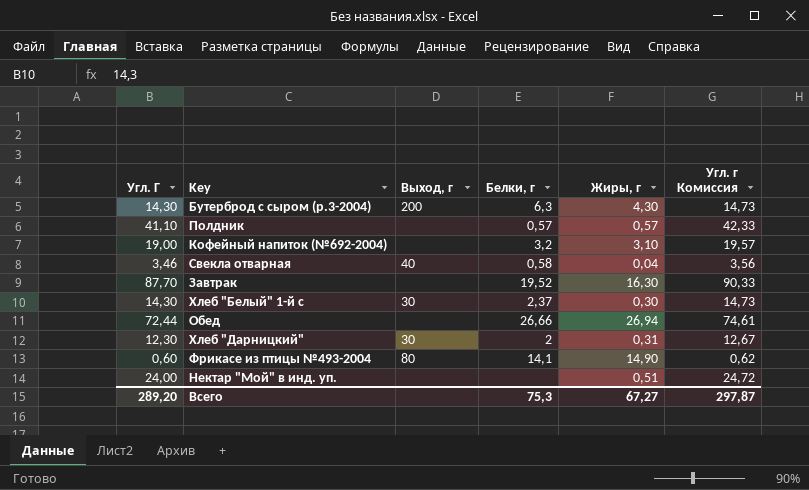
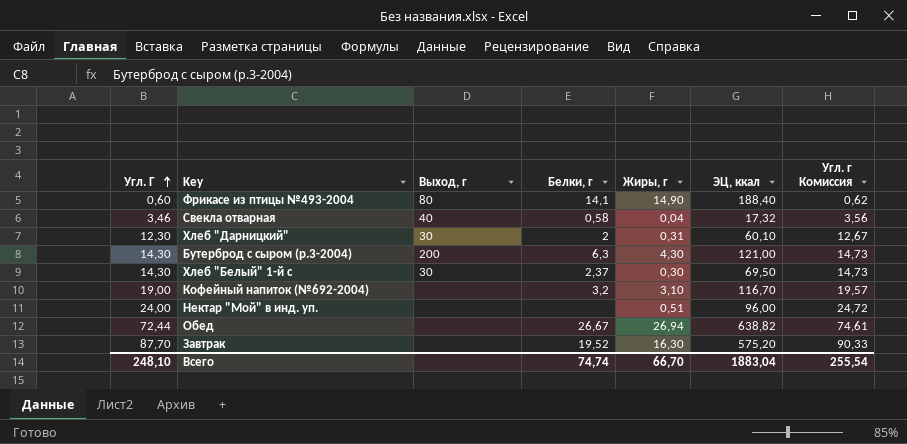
row order: none -> Угл. Г ascending
column ЭЦ, ккал | position: none -> 6
row Полдник: 41,10 | none | 0,57 | 0,57 | 42,33 -> none
Обед | Белки, г: 26,66 -> 26,67
Всего | Угл. Г: 289,20 -> 248,10
Всего | Белки, г: 75,3 -> 74,74
Всего | Жиры, г: 67,27 -> 66,70
Всего | Угл. г Комиссия: 297,87 -> 255,54

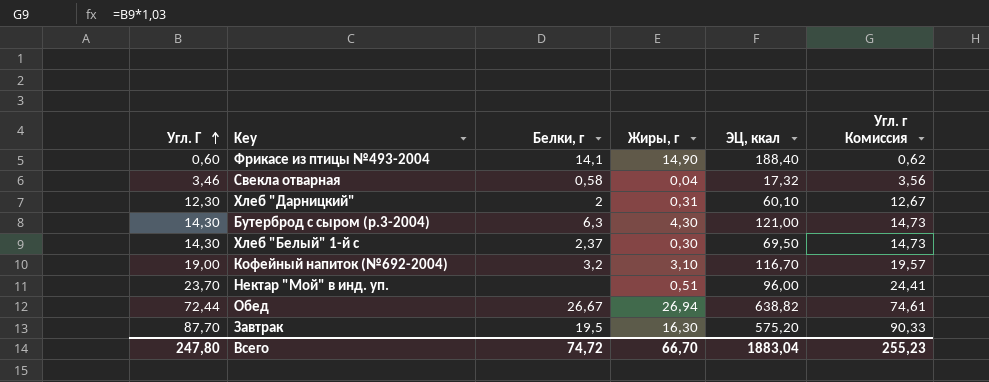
column Выход, г | position: 3 -> none
Нектар "Мой" в инд. уп. | Угл. Г: 24,00 -> 23,70
Нектар "Мой" в инд. уп. | Угл. г Комиссия: 24,72 -> 24,41
Завтрак | Белки, г: 19,52 -> 19,5
Всего | Угл. Г: 248,10 -> 247,80
Всего | Белки, г: 74,74 -> 74,72
Всего | Угл. г Комиссия: 255,54 -> 255,23

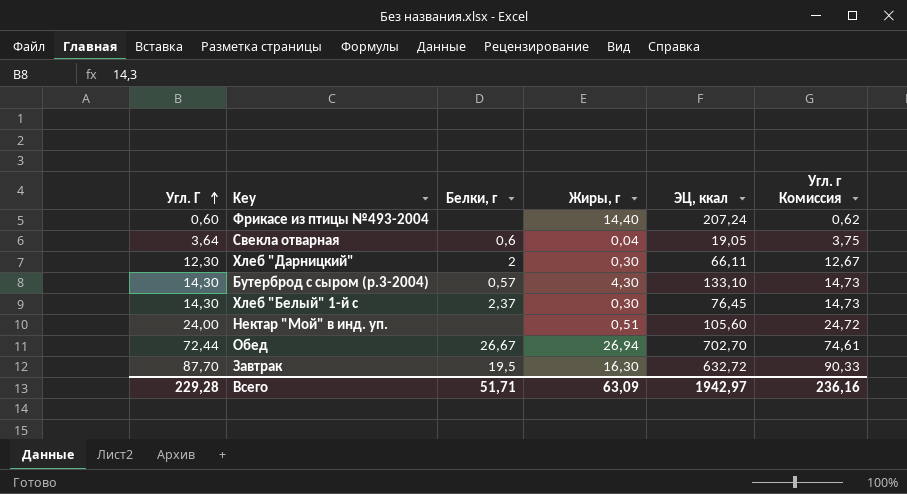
row Кофейный напиток (№692-2004): 19,00 | 3,2 | 3,10 | 116,70 | 19,57 -> none
Фрикасе из птицы №493-2004 | Белки, г: 14,1 -> none
Фрикасе из птицы №493-2004 | Жиры, г: 14,90 -> 14,40
Фрикасе из птицы №493-2004 | ЭЦ, ккал: 188,40 -> 207,24
Свекла отварная | Угл. Г: 3,46 -> 3,64
Свекла отварная | Белки, г: 0,58 -> 0,6
Свекла отварная | ЭЦ, ккал: 17,32 -> 19,05
Свекла отварная | Угл. г Комиссия: 3,56 -> 3,75
Хлеб "Дарницкий" | Жиры, г: 0,31 -> 0,30
Хлеб "Дарницкий" | ЭЦ, ккал: 60,10 -> 66,11
Бутерброд с сыром (р.3-2004) | Белки, г: 6,3 -> 0,57
Бутерброд с сыром (р.3-2004) | ЭЦ, ккал: 121,00 -> 133,10
Хлеб "Белый" 1-й с | ЭЦ, ккал: 69,50 -> 76,45
Нектар "Мой" в инд. уп. | Угл. Г: 23,70 -> 24,00
Нектар "Мой" в инд. уп. | ЭЦ, ккал: 96,00 -> 105,60
Нектар "Мой" в инд. уп. | Угл. г Комиссия: 24,41 -> 24,72
Обед | ЭЦ, ккал: 638,82 -> 702,70
Завтрак | ЭЦ, ккал: 575,20 -> 632,72
Всего | Угл. Г: 247,80 -> 229,28
Всего | Белки, г: 74,72 -> 51,71
Всего | Жиры, г: 66,70 -> 63,09
Всего | ЭЦ, ккал: 1883,04 -> 1942,97
Всего | Угл. г Комиссия: 255,23 -> 236,16

